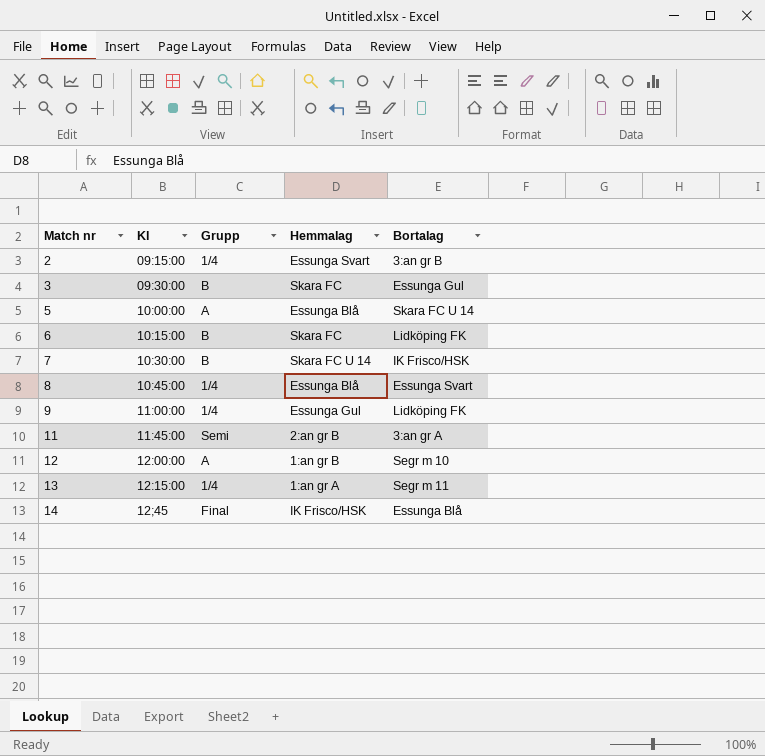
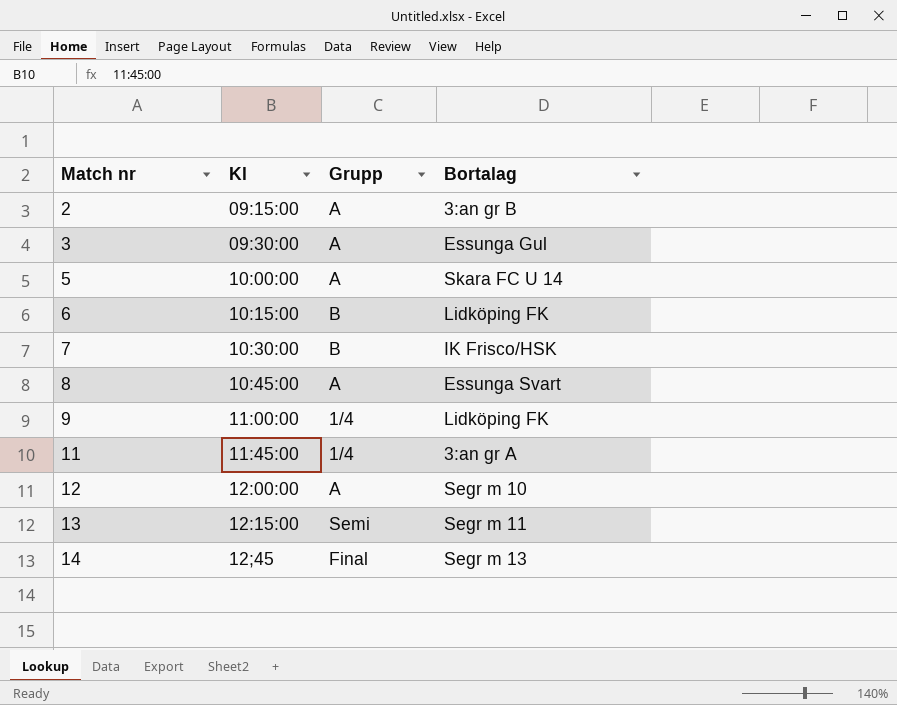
column Hemmalag | position: 4 -> none
2 | Grupp: 1/4 -> A
3 | Grupp: B -> A
8 | Grupp: 1/4 -> A
11 | Grupp: Semi -> 1/4
13 | Grupp: 1/4 -> Semi
14 | Bortalag: Essunga Blå -> Segr m 13

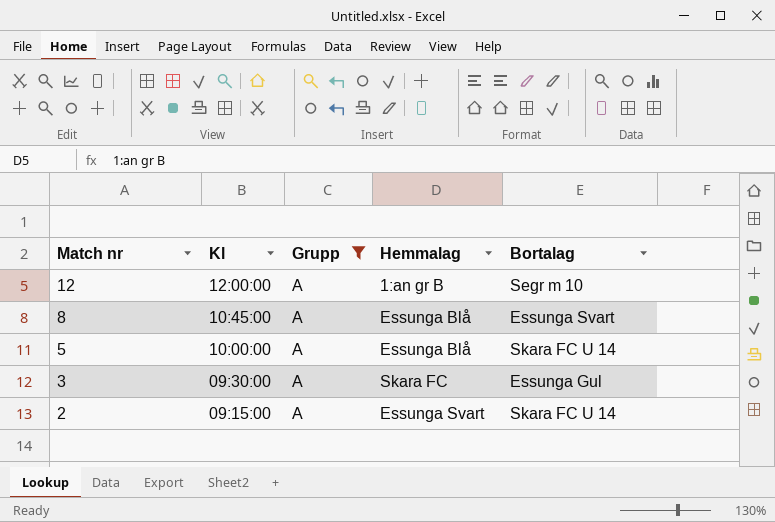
filter: none -> Grupp = A
row order: Match nr ascending -> Match nr descending
column Hemmalag | position: none -> 4
2 | Bortalag: 3:an gr B -> Skara FC U 14

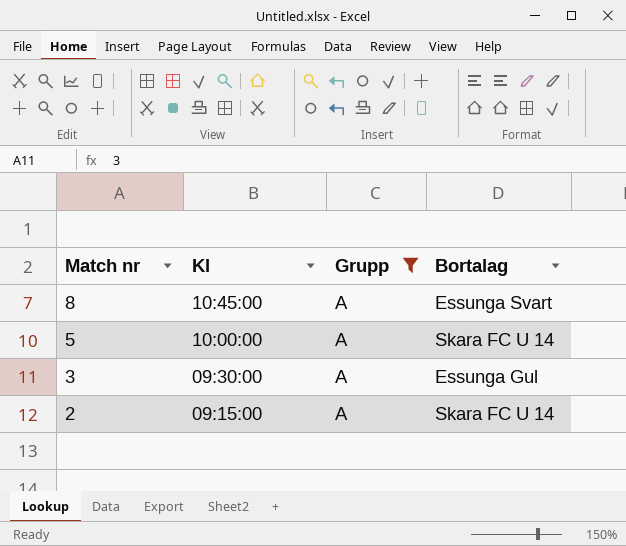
column Hemmalag | position: 4 -> none
row 12: 12:00:00 | A | 1:an gr B | Segr m 10 -> none

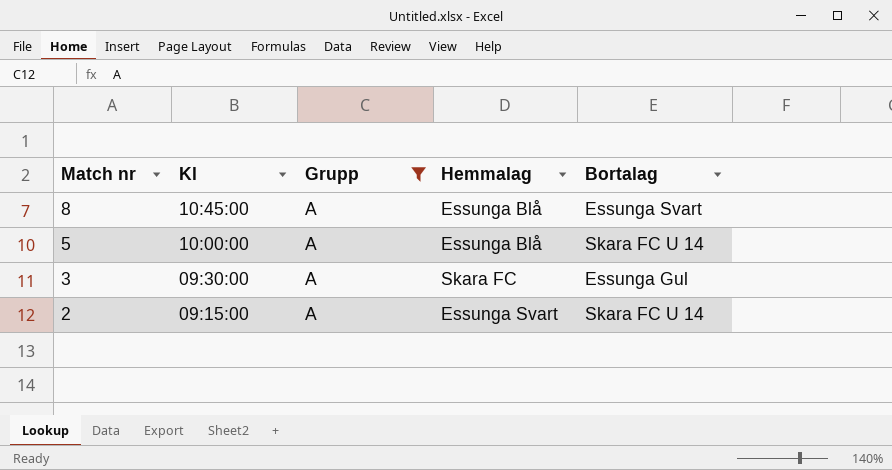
column Hemmalag | position: none -> 4

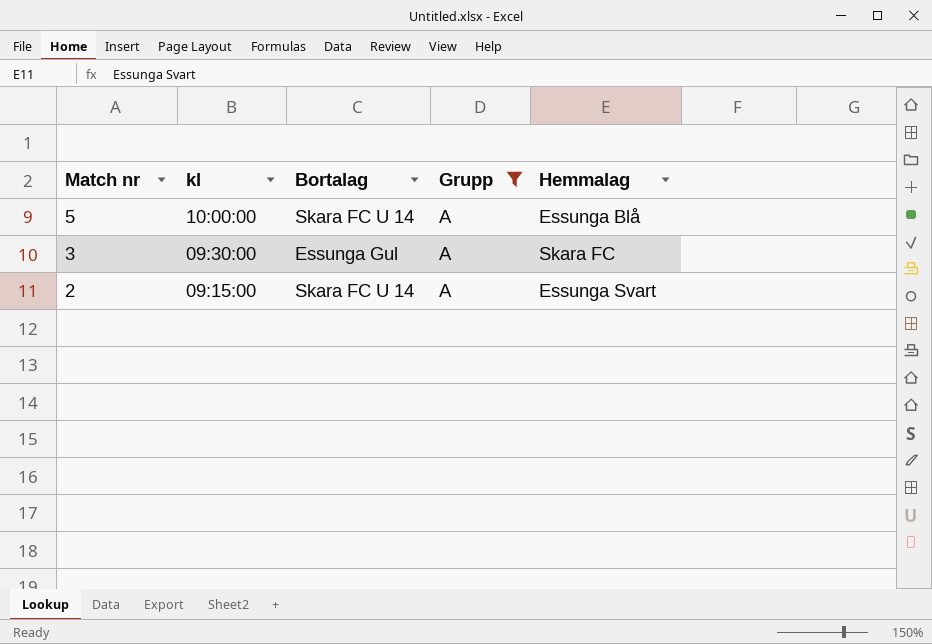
column name: Kl -> kl
column Bortalag | position: 5 -> 3
row 8: 10:45:00 | A | Essunga Blå | Essunga Svart -> none

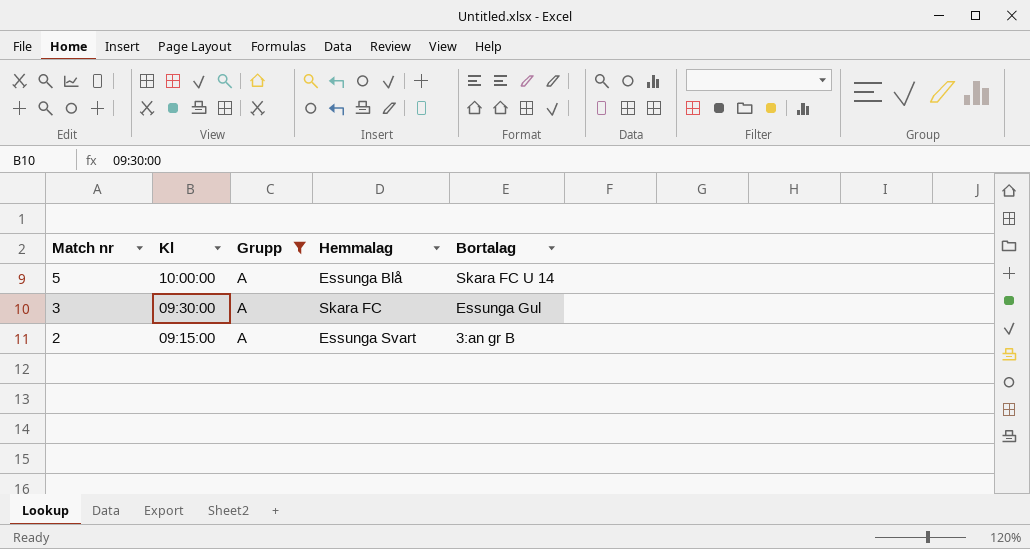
column name: kl -> Kl
column Bortalag | position: 3 -> 5
2 | Bortalag: Skara FC U 14 -> 3:an gr B

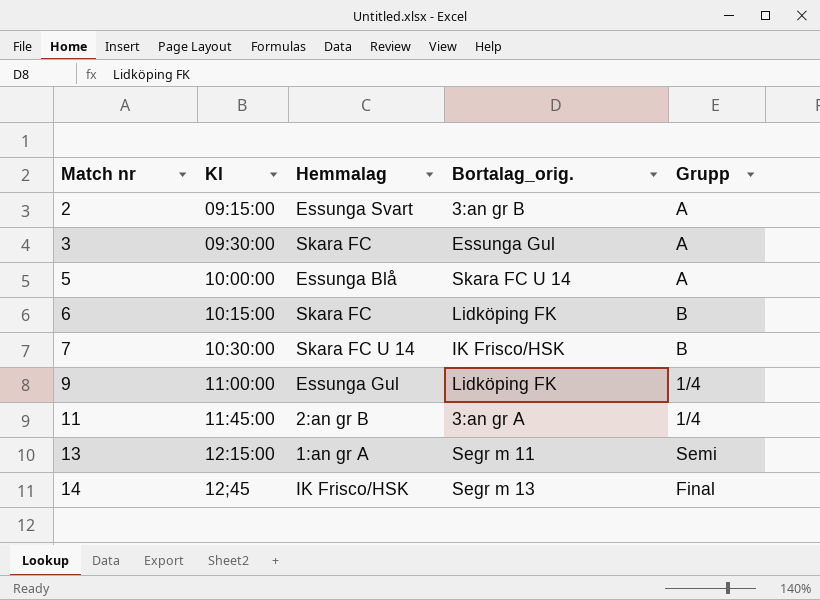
filter: Grupp = A -> none
row order: Match nr descending -> Match nr ascending
column name: Bortalag -> Bortalag_orig.
column Grupp | position: 3 -> 5

